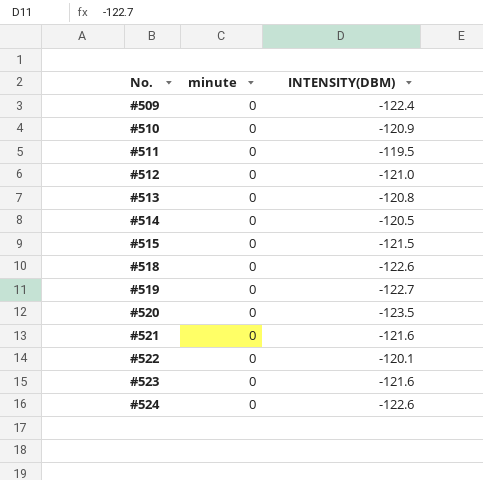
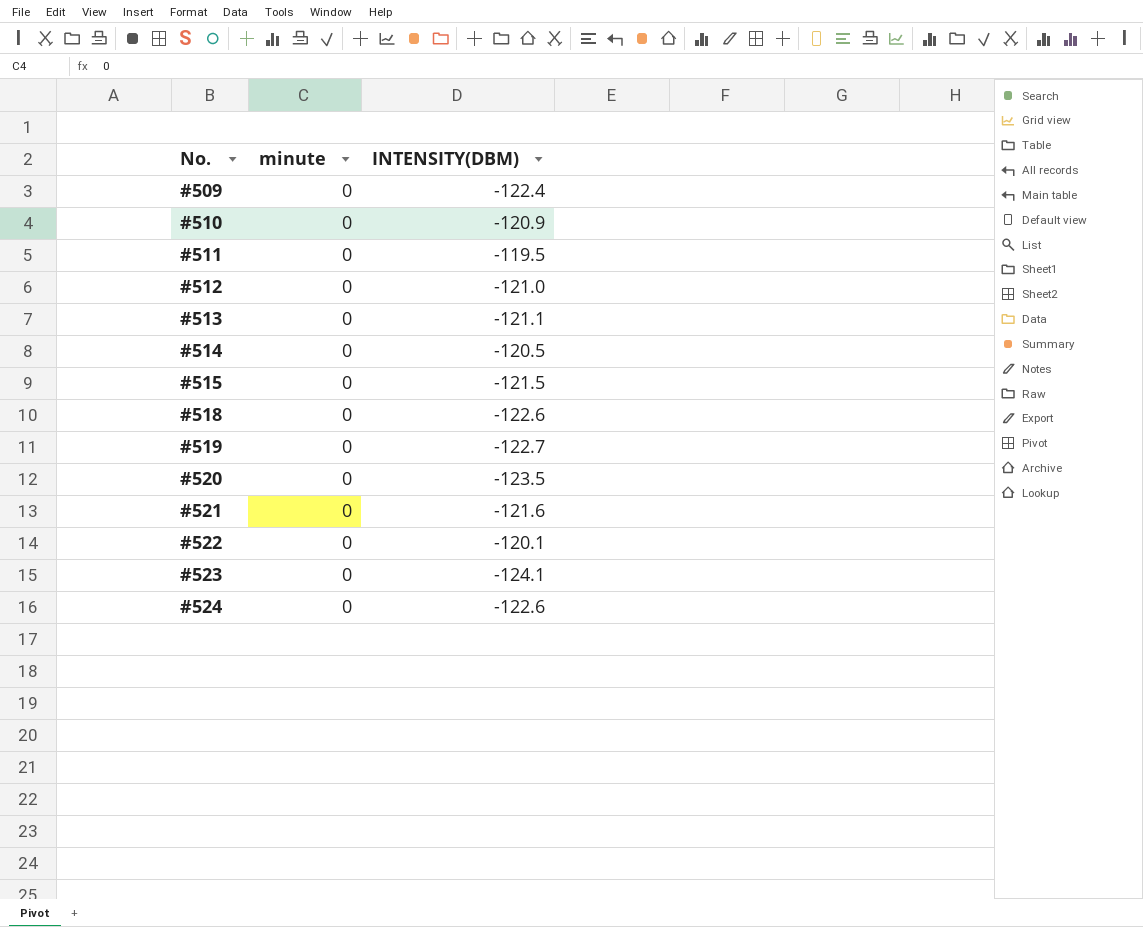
#513 | INTENSITY(DBM): -120.8 -> -121.1
#523 | INTENSITY(DBM): -121.6 -> -124.1

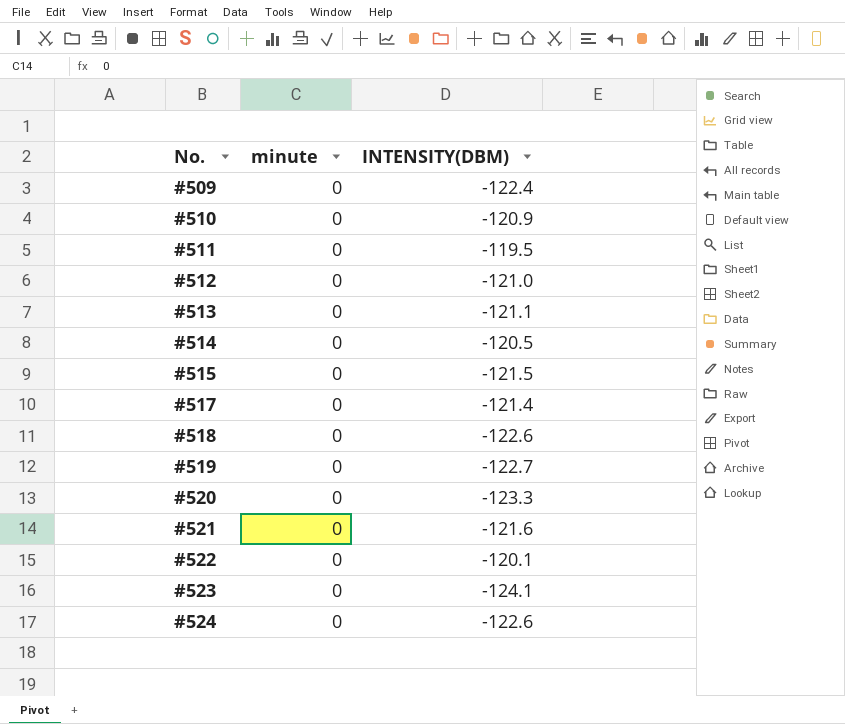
row #517: none -> 0 | -121.4
#520 | INTENSITY(DBM): -123.5 -> -123.3

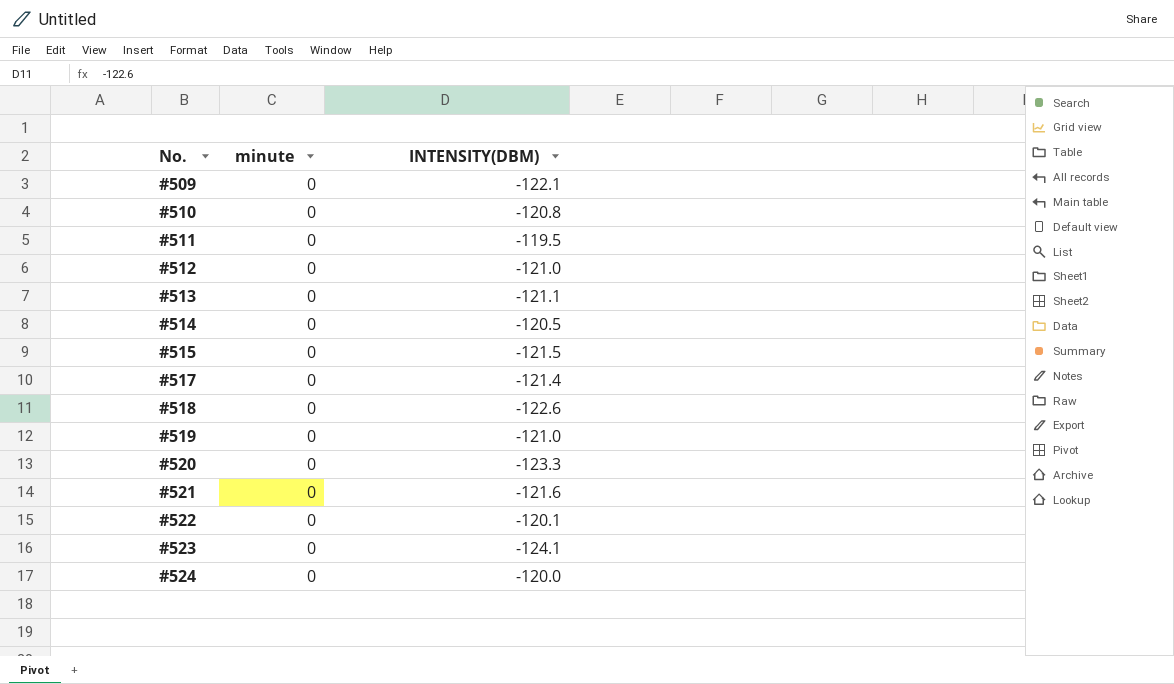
#509 | INTENSITY(DBM): -122.4 -> -122.1
#510 | INTENSITY(DBM): -120.9 -> -120.8
#519 | INTENSITY(DBM): -122.7 -> -121.0
#524 | INTENSITY(DBM): -122.6 -> -120.0

